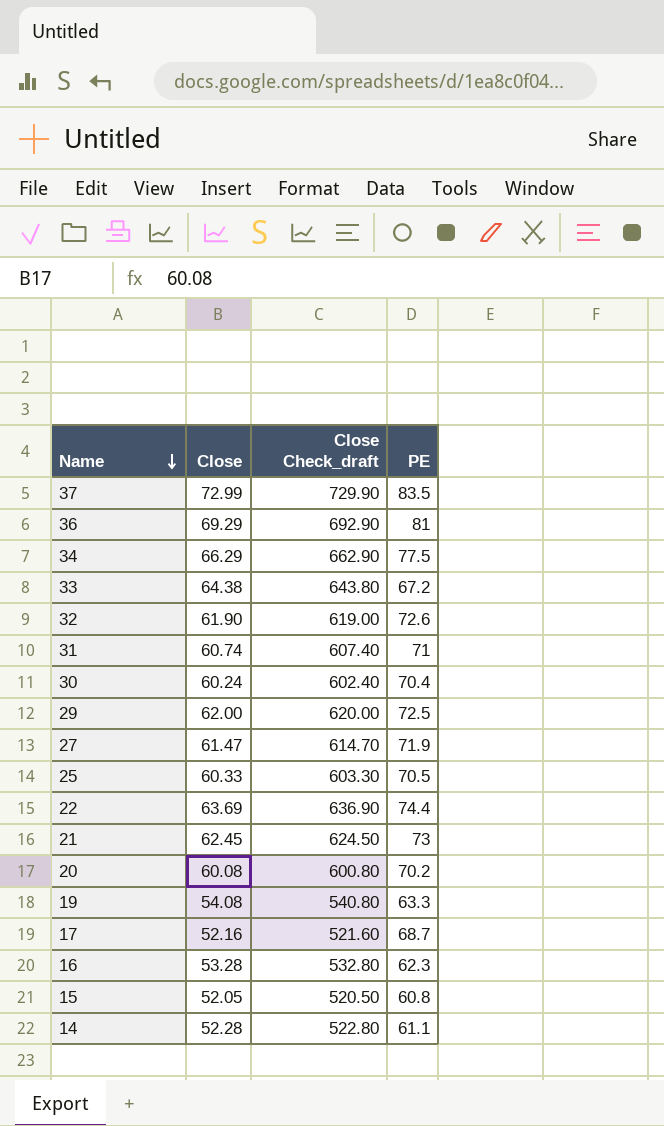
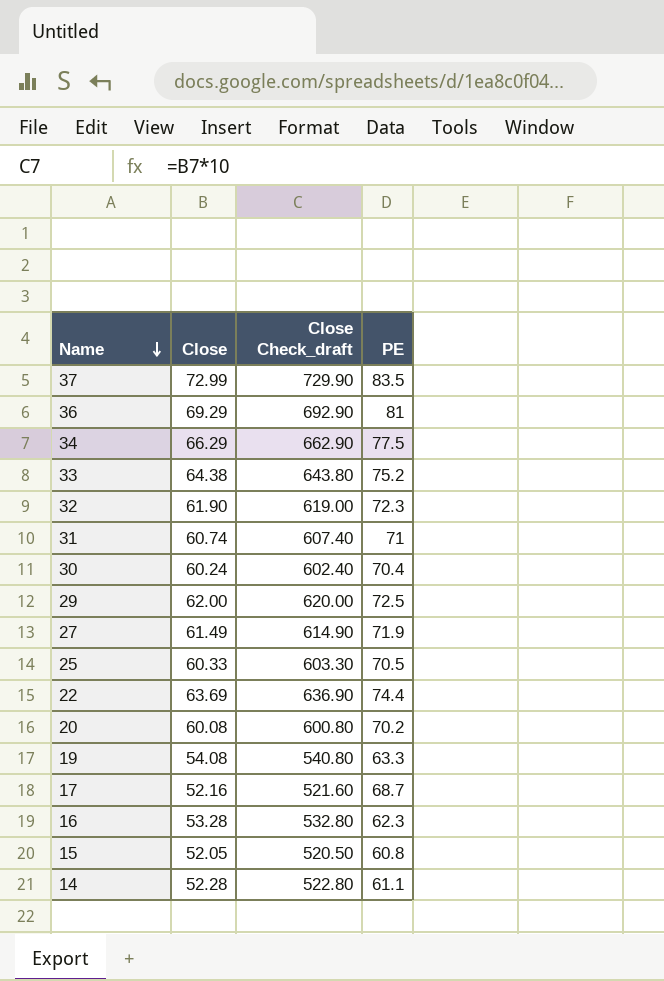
row 21: 62.45 | 624.50 | 73 -> none
33 | PE: 67.2 -> 75.2
32 | PE: 72.6 -> 72.3
27 | Close: 61.47 -> 61.49
27 | Close Check_draft: 614.70 -> 614.90

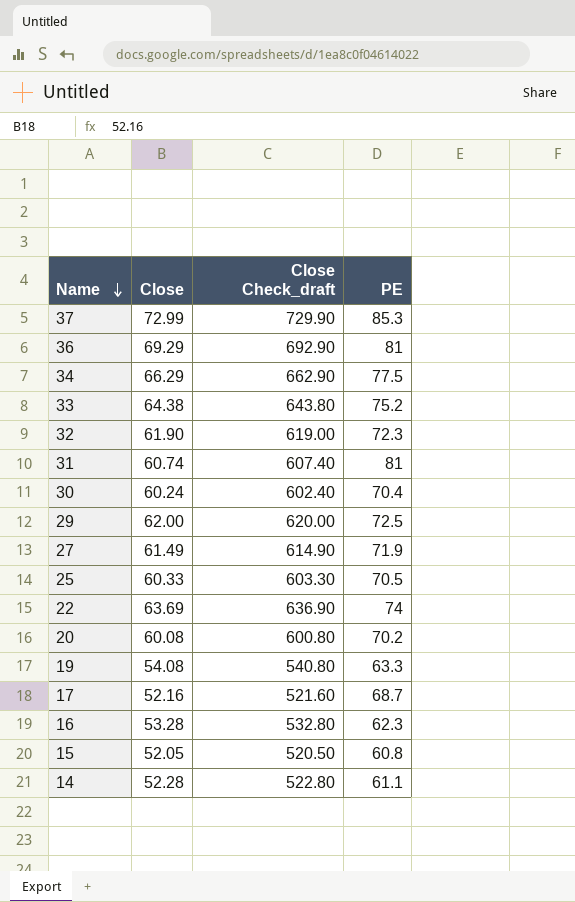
37 | PE: 83.5 -> 85.3
31 | PE: 71 -> 81
22 | PE: 74.4 -> 74

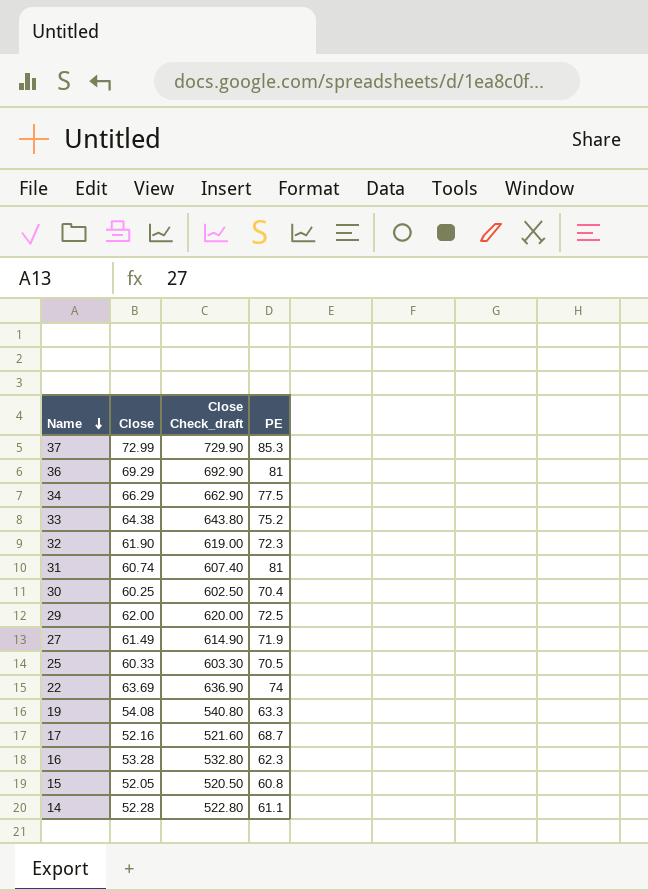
row 20: 60.08 | 600.80 | 70.2 -> none
30 | Close: 60.24 -> 60.25
30 | Close Check_draft: 602.40 -> 602.50

